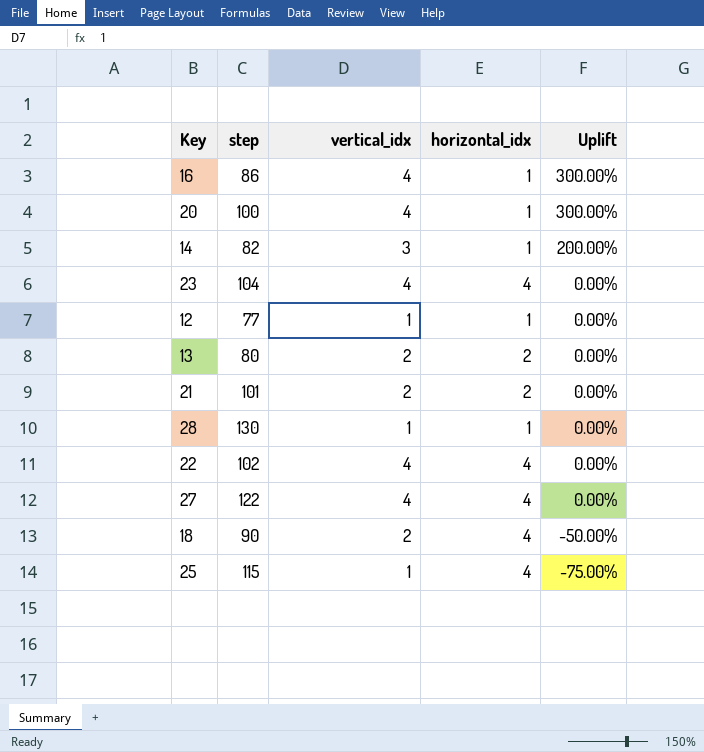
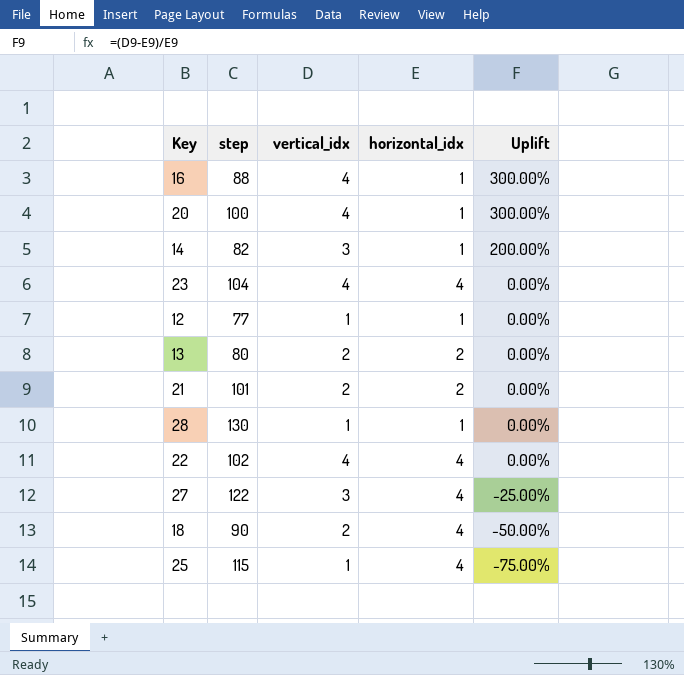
16 | step: 86 -> 88
27 | vertical_idx: 4 -> 3
27 | Uplift: 0.00% -> -25.00%

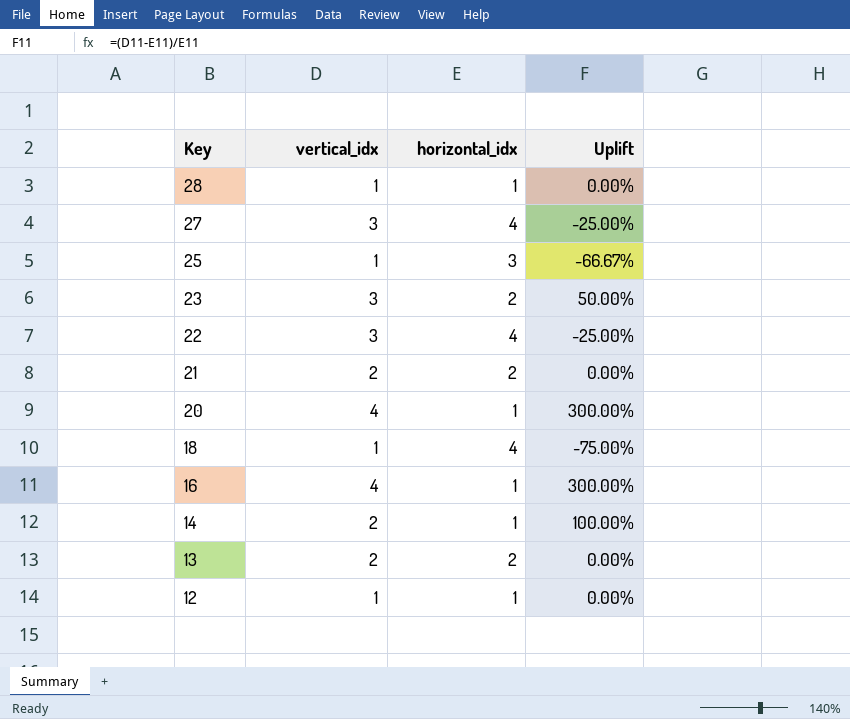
row order: Uplift descending -> Key descending
column step | position: 2 -> none
25 | horizontal_idx: 4 -> 3
25 | Uplift: -75.00% -> -66.67%
23 | vertical_idx: 4 -> 3
23 | horizontal_idx: 4 -> 2
23 | Uplift: 0.00% -> 50.00%
22 | vertical_idx: 4 -> 3
22 | Uplift: 0.00% -> -25.00%
18 | vertical_idx: 2 -> 1
18 | Uplift: -50.00% -> -75.00%
14 | vertical_idx: 3 -> 2
14 | Uplift: 200.00% -> 100.00%

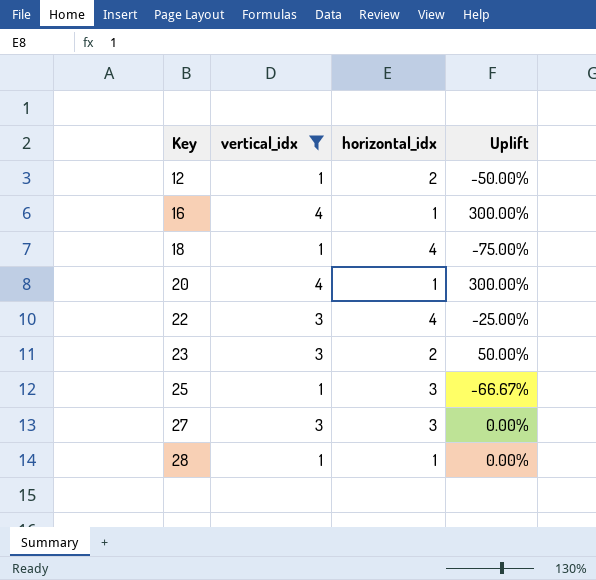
filter: none -> vertical_idx != 2
row order: Key descending -> Key ascending
12 | horizontal_idx: 1 -> 2
12 | Uplift: 0.00% -> -50.00%
27 | horizontal_idx: 4 -> 3
27 | Uplift: -25.00% -> 0.00%

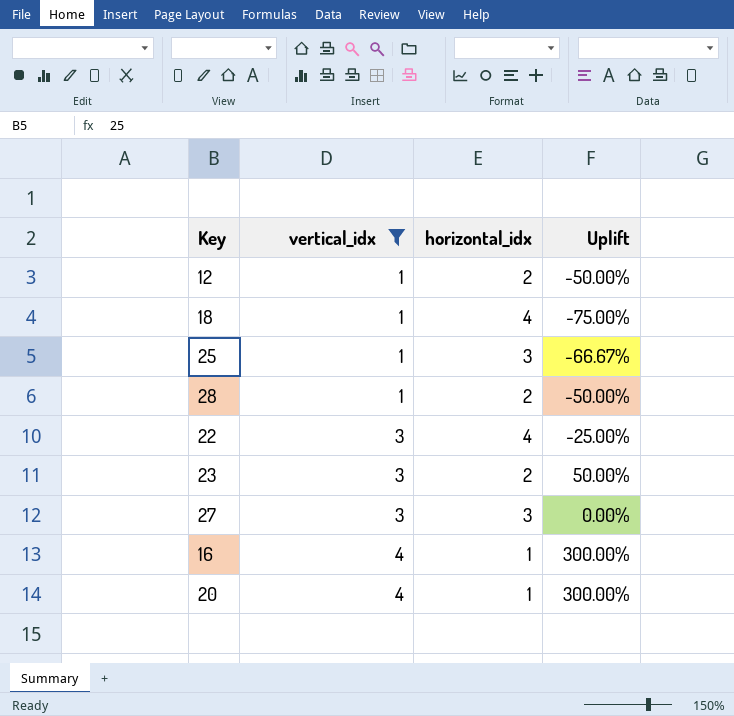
row order: Key ascending -> vertical_idx ascending
28 | horizontal_idx: 1 -> 2
28 | Uplift: 0.00% -> -50.00%

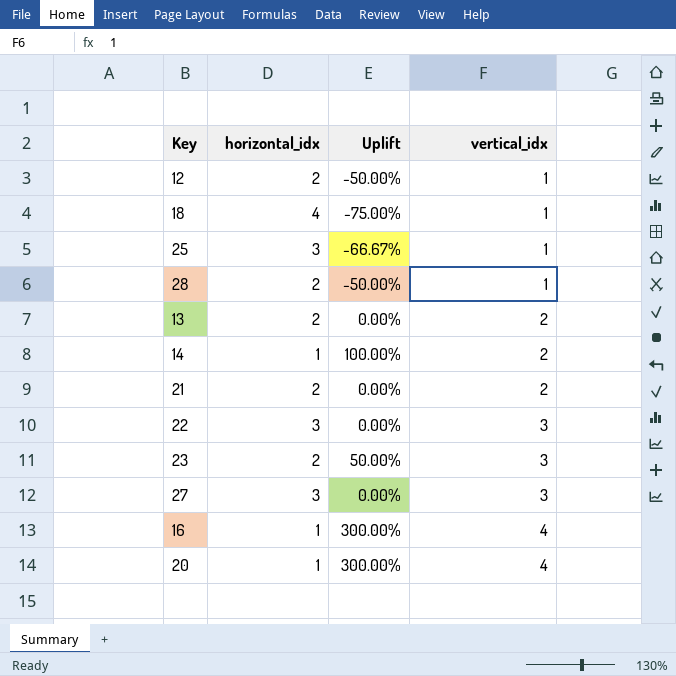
filter: vertical_idx != 2 -> none
column vertical_idx | position: 2 -> 4
22 | horizontal_idx: 4 -> 3
22 | Uplift: -25.00% -> 0.00%

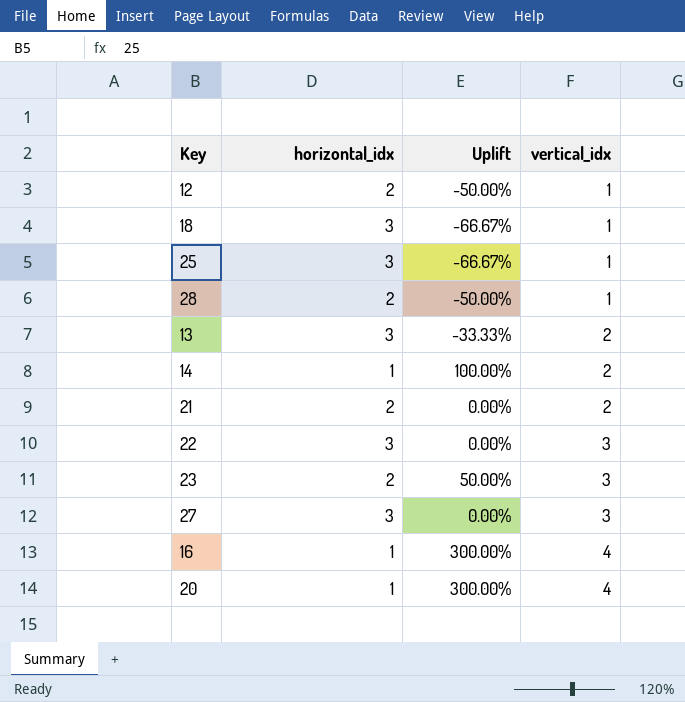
18 | horizontal_idx: 4 -> 3
18 | Uplift: -75.00% -> -66.67%
13 | horizontal_idx: 2 -> 3
13 | Uplift: 0.00% -> -33.33%

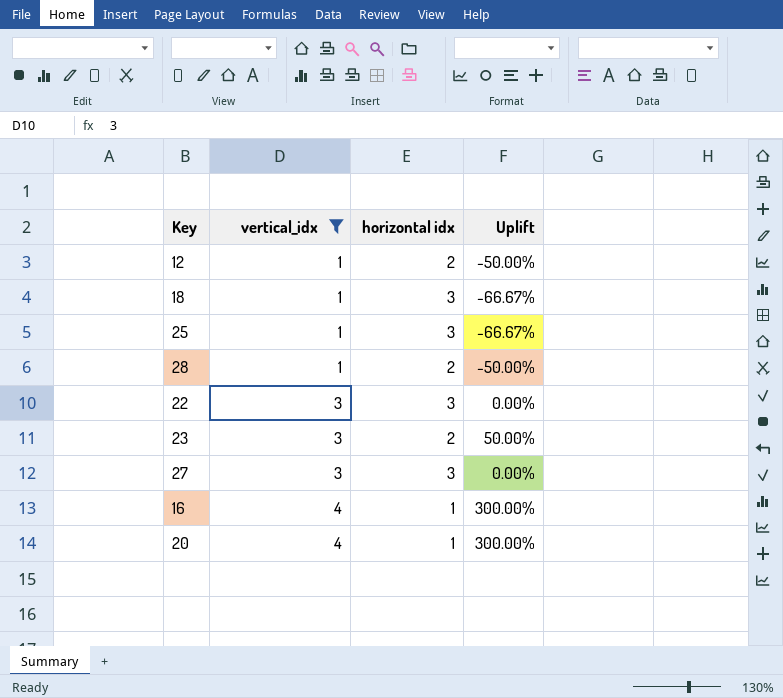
filter: none -> vertical_idx != 2
column vertical_idx | position: 4 -> 2
column name: horizontal_idx -> horizontal idx

